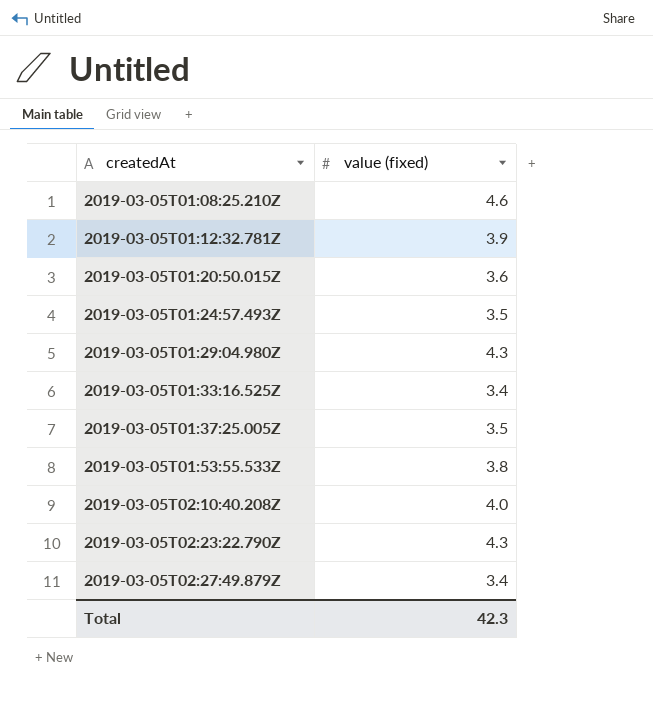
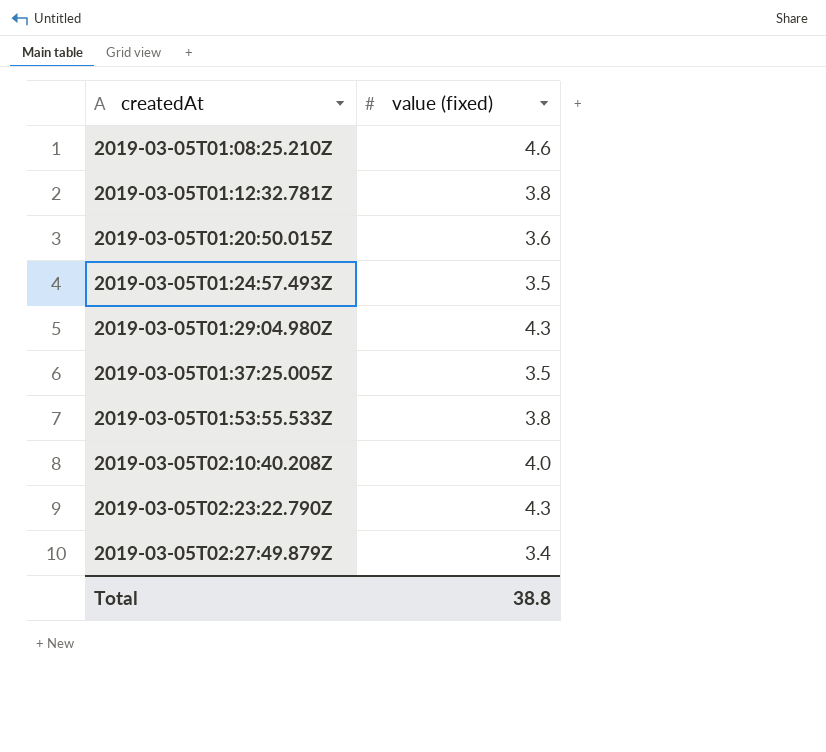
row 2019-03-05T01:33:16.525Z: 3.4 -> none
2019-03-05T01:12:32.781Z | value (fixed): 3.9 -> 3.8
Total | value (fixed): 42.3 -> 38.8

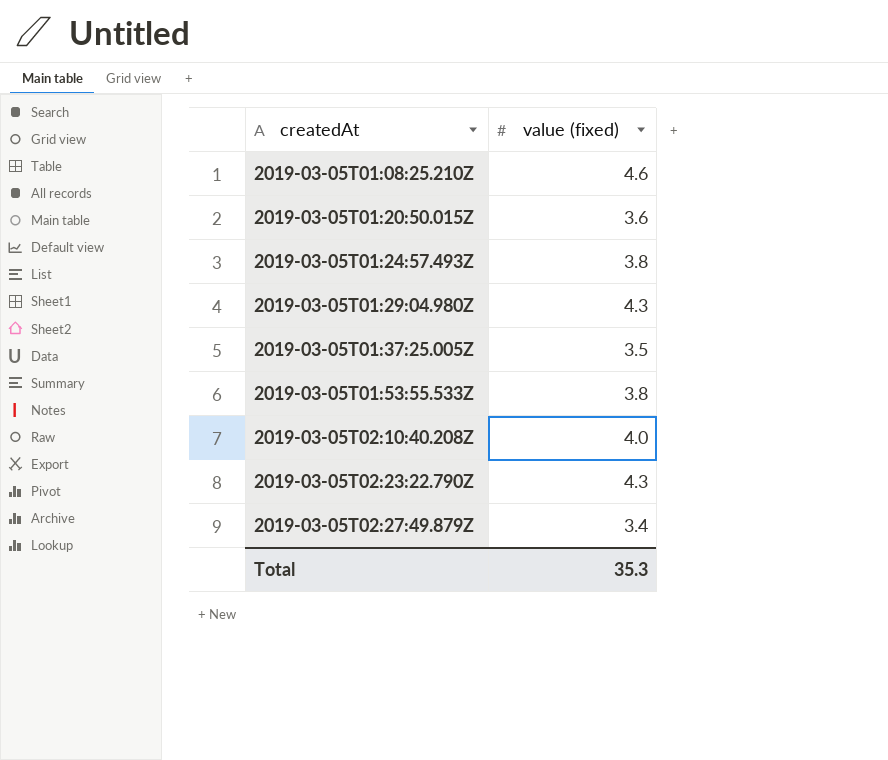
row 2019-03-05T01:12:32.781Z: 3.8 -> none
2019-03-05T01:24:57.493Z | value (fixed): 3.5 -> 3.8
Total | value (fixed): 38.8 -> 35.3

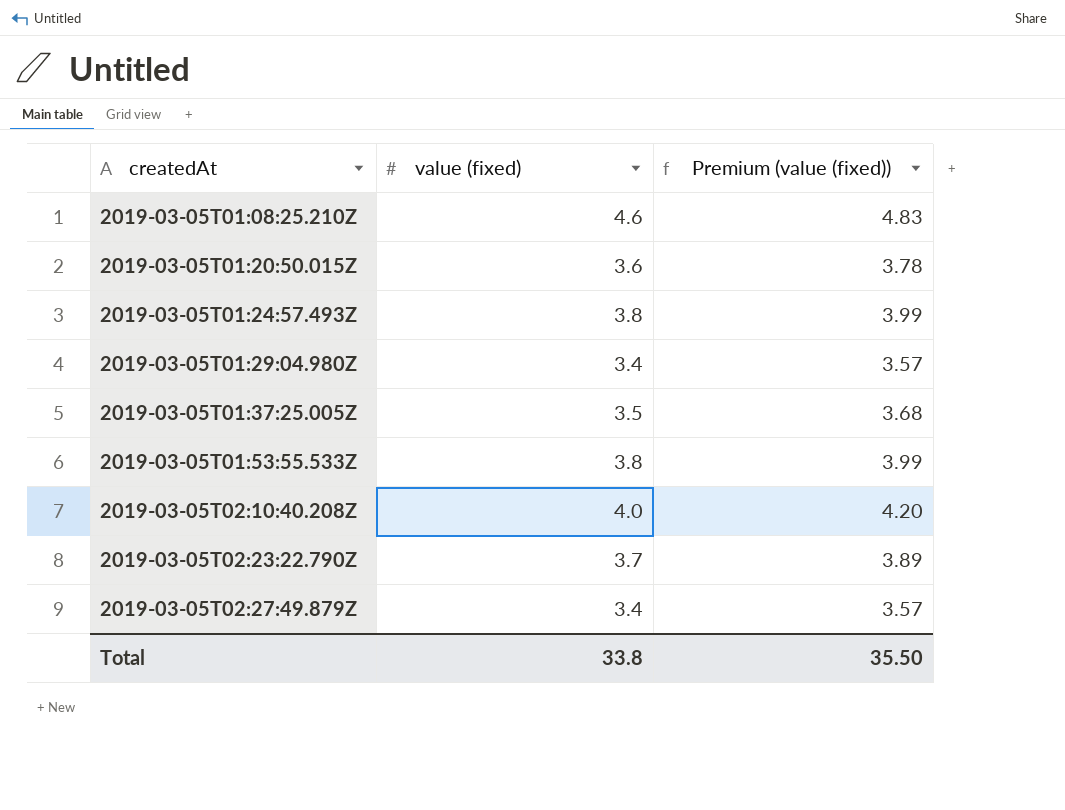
column Premium (value (fixed)) | formula: none -> [value (fixed)] * 1.05
2019-03-05T01:29:04.980Z | value (fixed): 4.3 -> 3.4
2019-03-05T02:23:22.790Z | value (fixed): 4.3 -> 3.7
Total | value (fixed): 35.3 -> 33.8

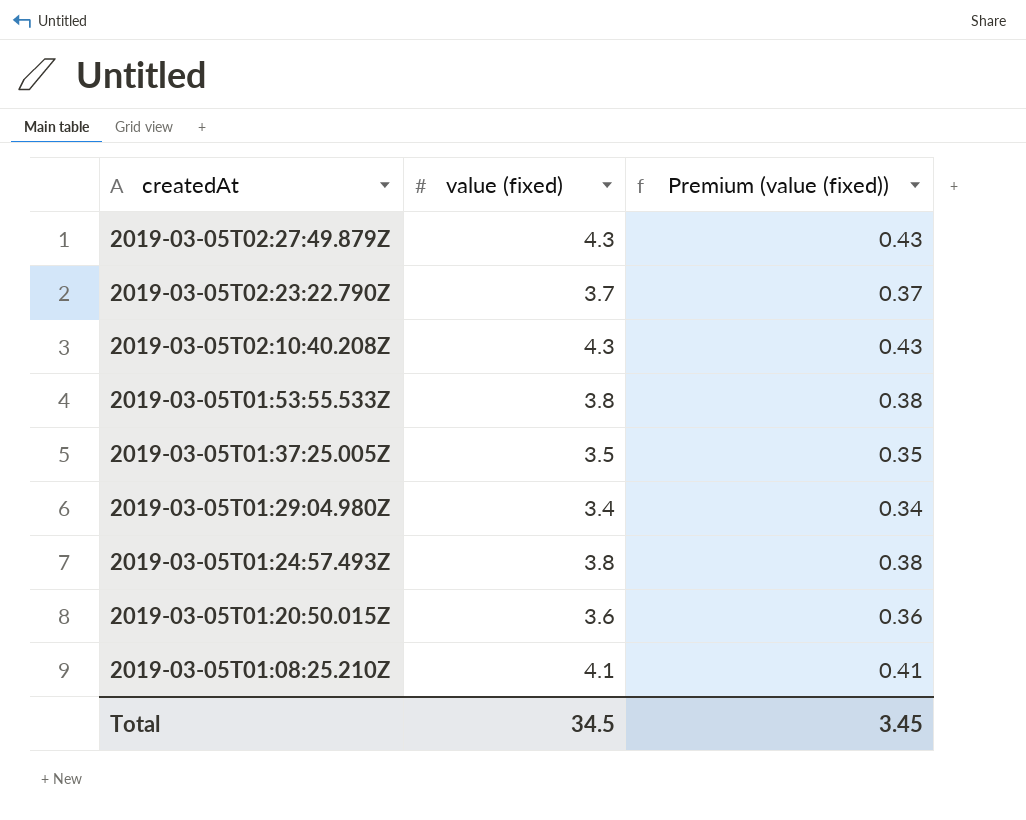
row order: createdAt ascending -> createdAt descending
column Premium (value (fixed)) | formula: [value (fixed)] * 1.05 -> [value (fixed)] * 0.1
2019-03-05T02:27:49.879Z | value (fixed): 3.4 -> 4.3
2019-03-05T02:10:40.208Z | value (fixed): 4.0 -> 4.3
2019-03-05T01:08:25.210Z | value (fixed): 4.6 -> 4.1
Total | value (fixed): 33.8 -> 34.5
Total | Premium (value (fixed)): 35.50 -> 3.45

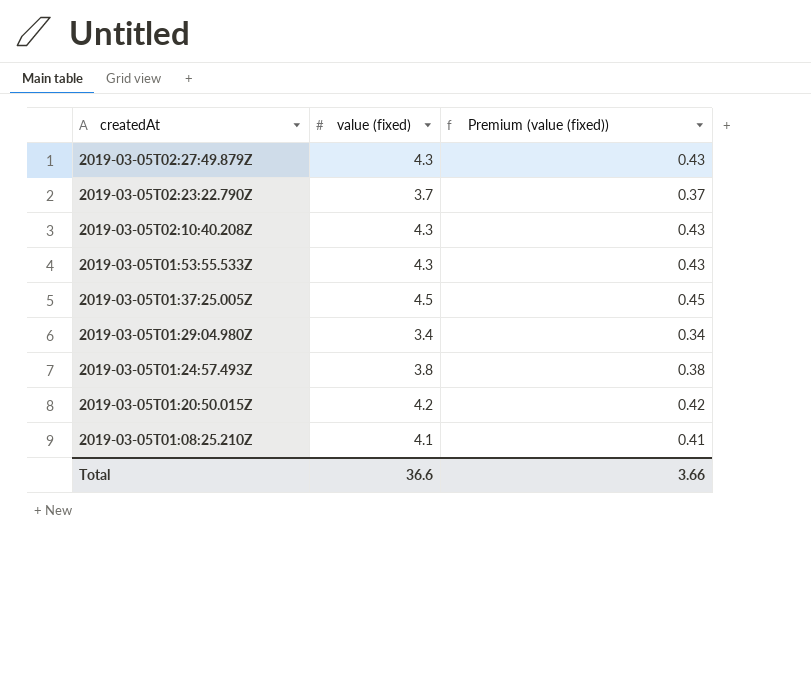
2019-03-05T01:53:55.533Z | value (fixed): 3.8 -> 4.3
2019-03-05T01:53:55.533Z | Premium (value (fixed)): 0.38 -> 0.43
2019-03-05T01:37:25.005Z | value (fixed): 3.5 -> 4.5
2019-03-05T01:37:25.005Z | Premium (value (fixed)): 0.35 -> 0.45
2019-03-05T01:20:50.015Z | value (fixed): 3.6 -> 4.2
2019-03-05T01:20:50.015Z | Premium (value (fixed)): 0.36 -> 0.42
Total | value (fixed): 34.5 -> 36.6
Total | Premium (value (fixed)): 3.45 -> 3.66

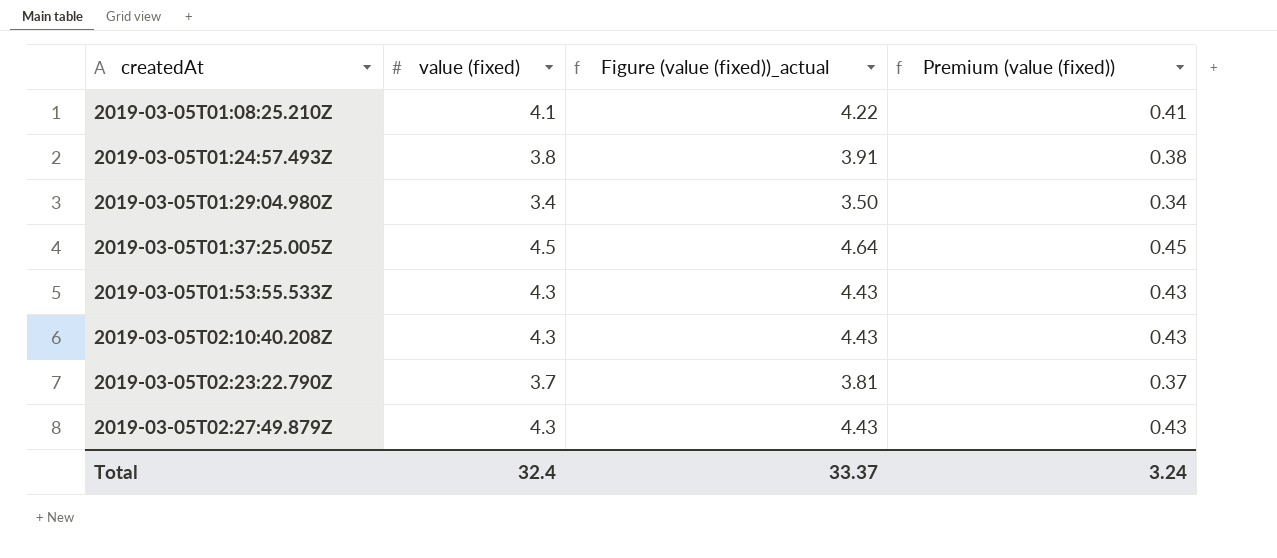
row order: createdAt descending -> createdAt ascending
column Figure (value (fixed))_actual | formula: none -> [value (fixed)] * 1.03
row 2019-03-05T01:20:50.015Z: 4.2 | 0.42 -> none
Total | value (fixed): 36.6 -> 32.4
Total | Premium (value (fixed)): 3.66 -> 3.24

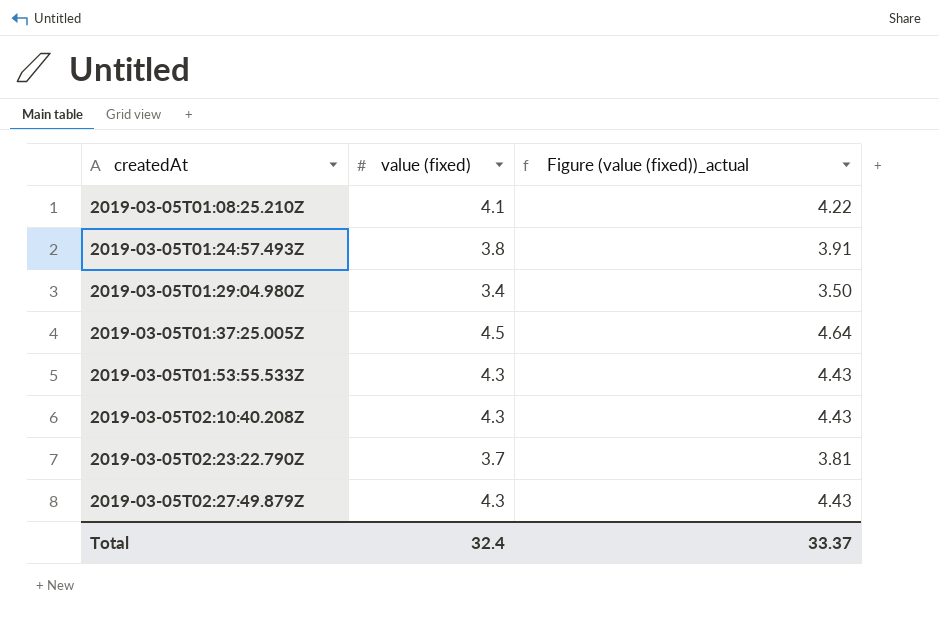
column Premium (value (fixed)) | formula: [value (fixed)] * 0.1 -> none

